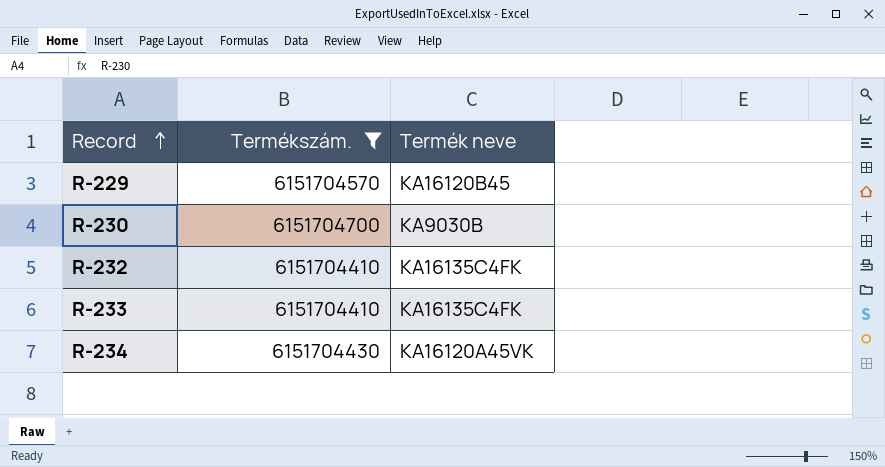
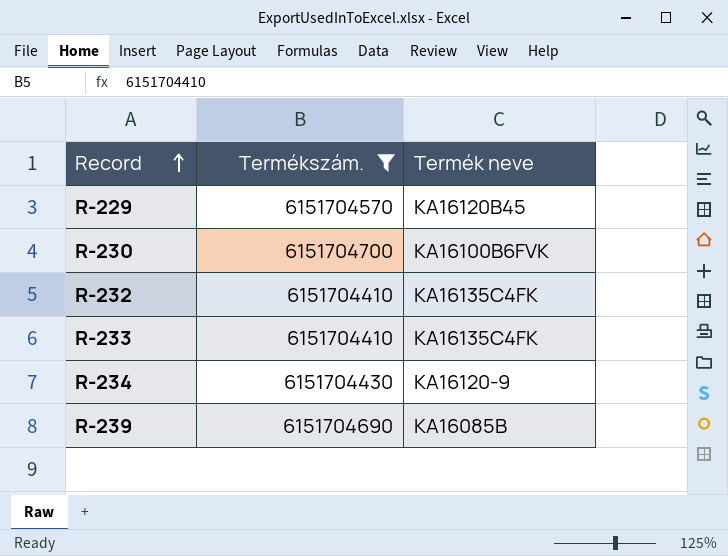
R-230 | Termék neve: KA9030B -> KA16100B6FVK
R-234 | Termék neve: KA16120A45VK -> KA16120-9
row R-239: none -> 6151704690 | KA16085B

